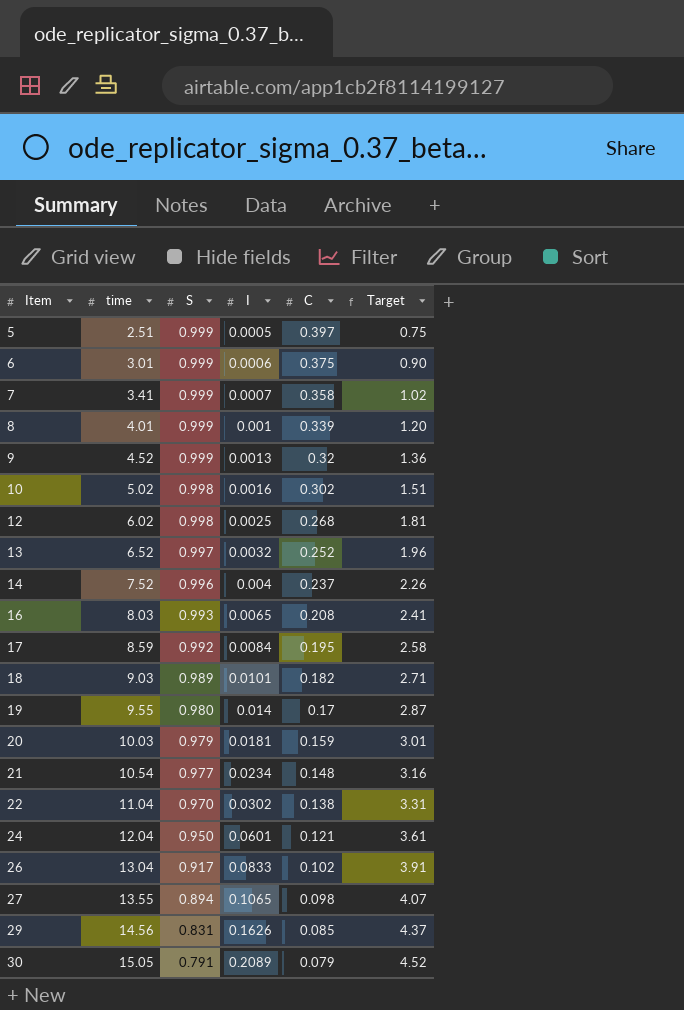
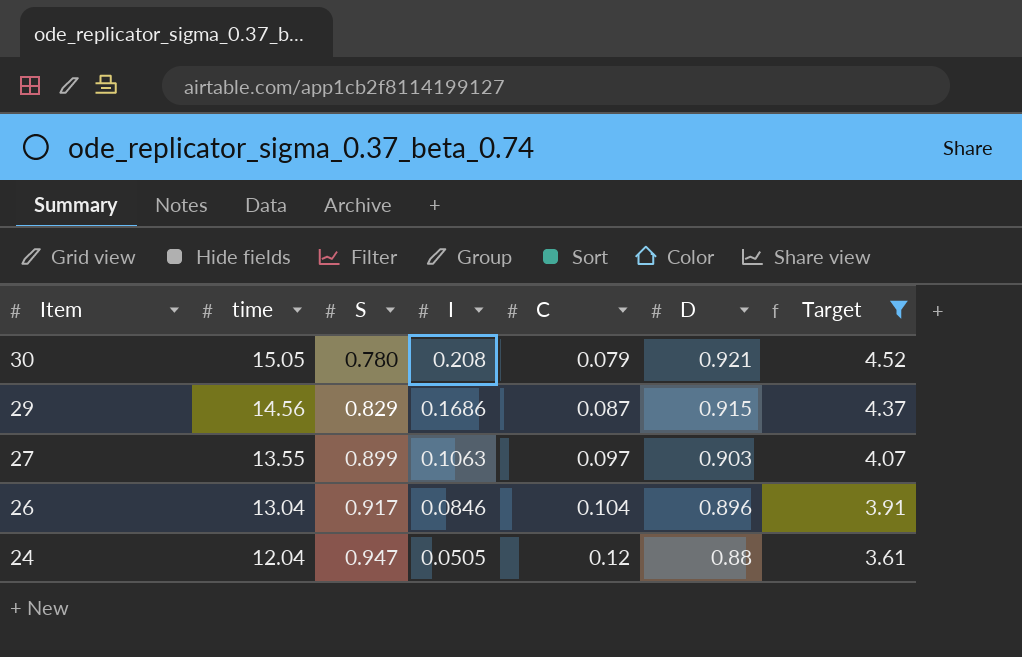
filter: none -> Target >= 3.61
row order: Item ascending -> Item descending
column D | position: none -> 6
30 | S: 0.791 -> 0.780
30 | I: 0.2089 -> 0.208
29 | S: 0.831 -> 0.829
29 | I: 0.1626 -> 0.1686
29 | C: 0.085 -> 0.087
27 | S: 0.894 -> 0.899
27 | I: 0.1065 -> 0.1063
27 | C: 0.098 -> 0.097
26 | I: 0.0833 -> 0.0846
26 | C: 0.102 -> 0.104
24 | S: 0.950 -> 0.947
24 | I: 0.0601 -> 0.0505
24 | C: 0.121 -> 0.12

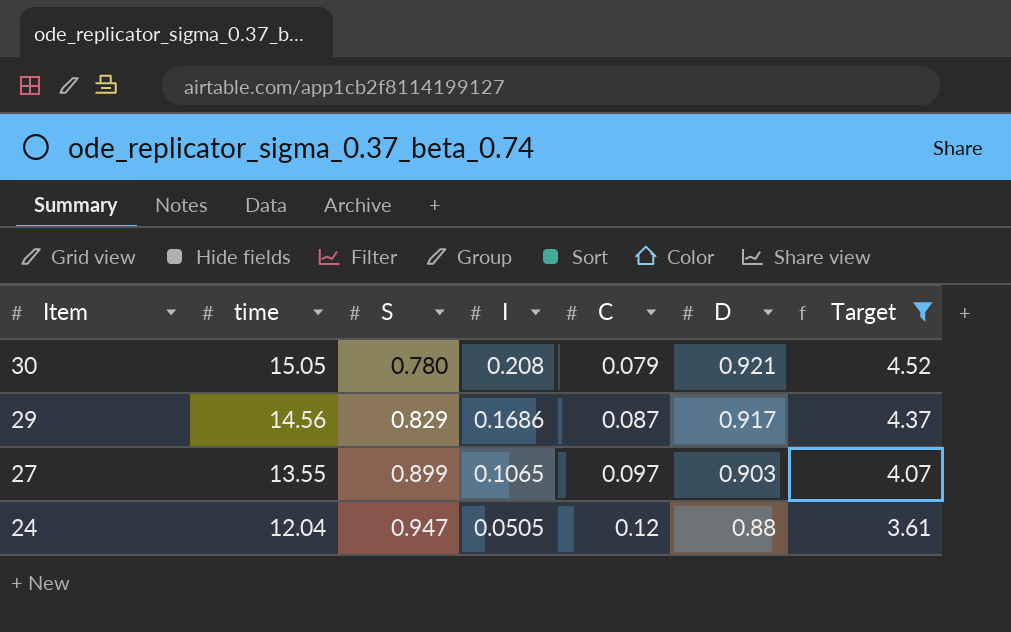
row 26: 13.04 | 0.917 | 0.0846 | 0.104 | 0.896 | 3.91 -> none
29 | D: 0.915 -> 0.917
27 | I: 0.1063 -> 0.1065

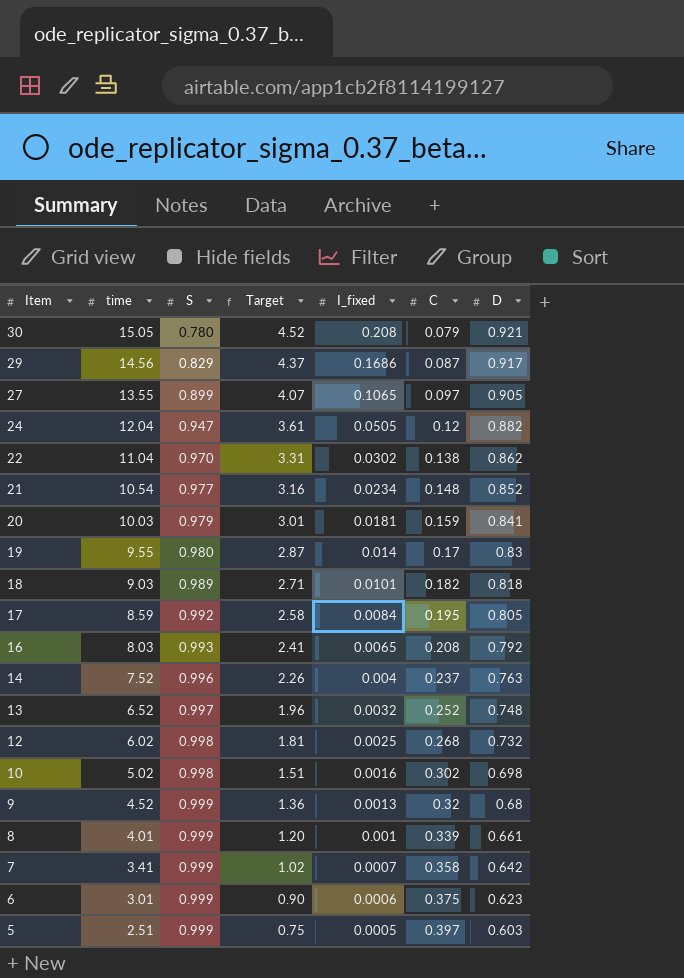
filter: Target >= 3.61 -> none
column Target | position: 7 -> 4
column name: I -> I_fixed
27 | D: 0.903 -> 0.905
24 | D: 0.88 -> 0.882

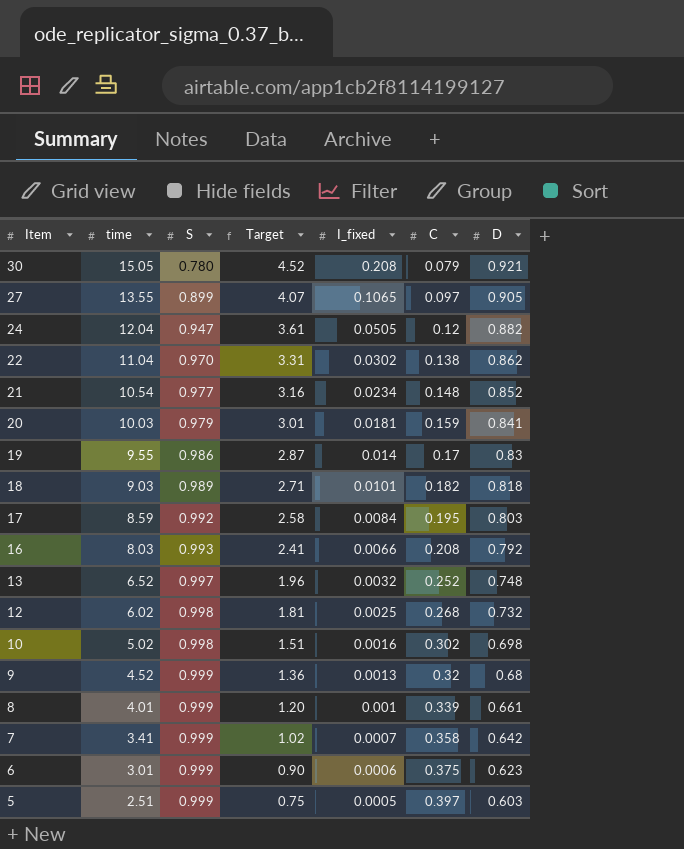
row 29: 14.56 | 0.829 | 4.37 | 0.1686 | 0.087 | 0.917 -> none
row 14: 7.52 | 0.996 | 2.26 | 0.004 | 0.237 | 0.763 -> none
19 | S: 0.980 -> 0.986
17 | D: 0.805 -> 0.803
16 | I_fixed: 0.0065 -> 0.0066

